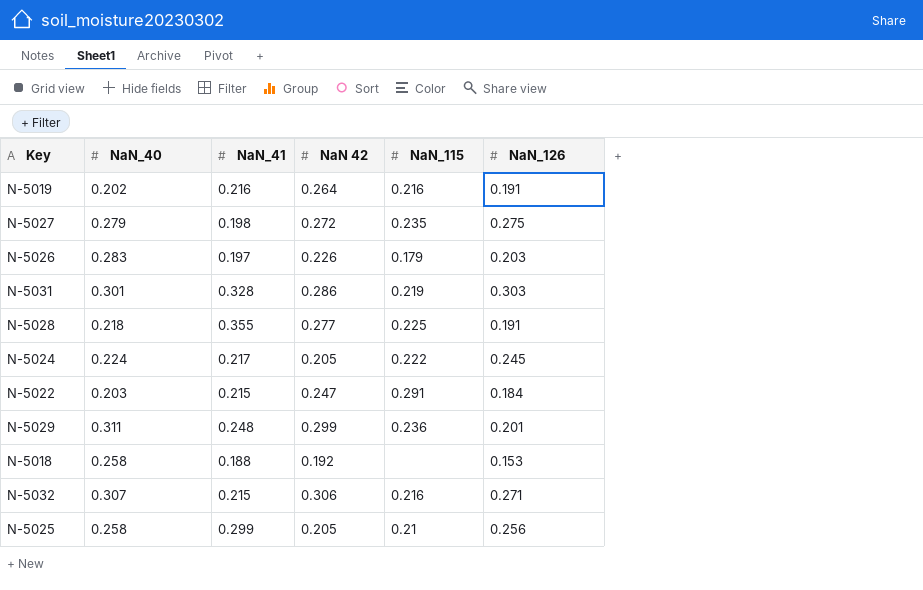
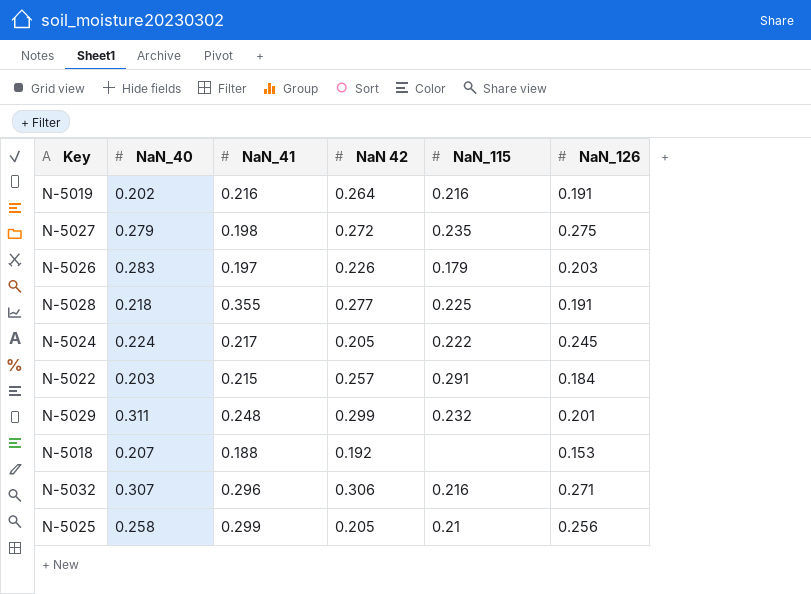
row N-5031: 0.301 | 0.328 | 0.286 | 0.219 | 0.303 -> none
N-5022 | NaN 42: 0.247 -> 0.257
N-5029 | NaN_115: 0.236 -> 0.232
N-5018 | NaN_40: 0.258 -> 0.207
N-5032 | NaN_41: 0.215 -> 0.296

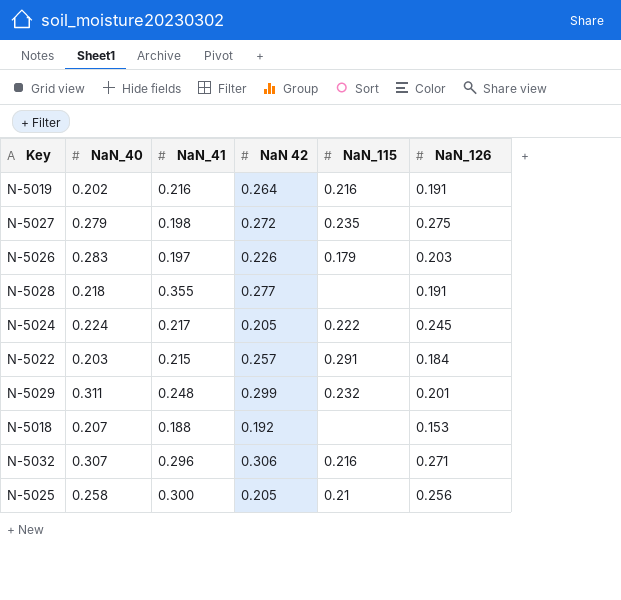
N-5028 | NaN_115: 0.225 -> none
N-5025 | NaN_41: 0.299 -> 0.300

